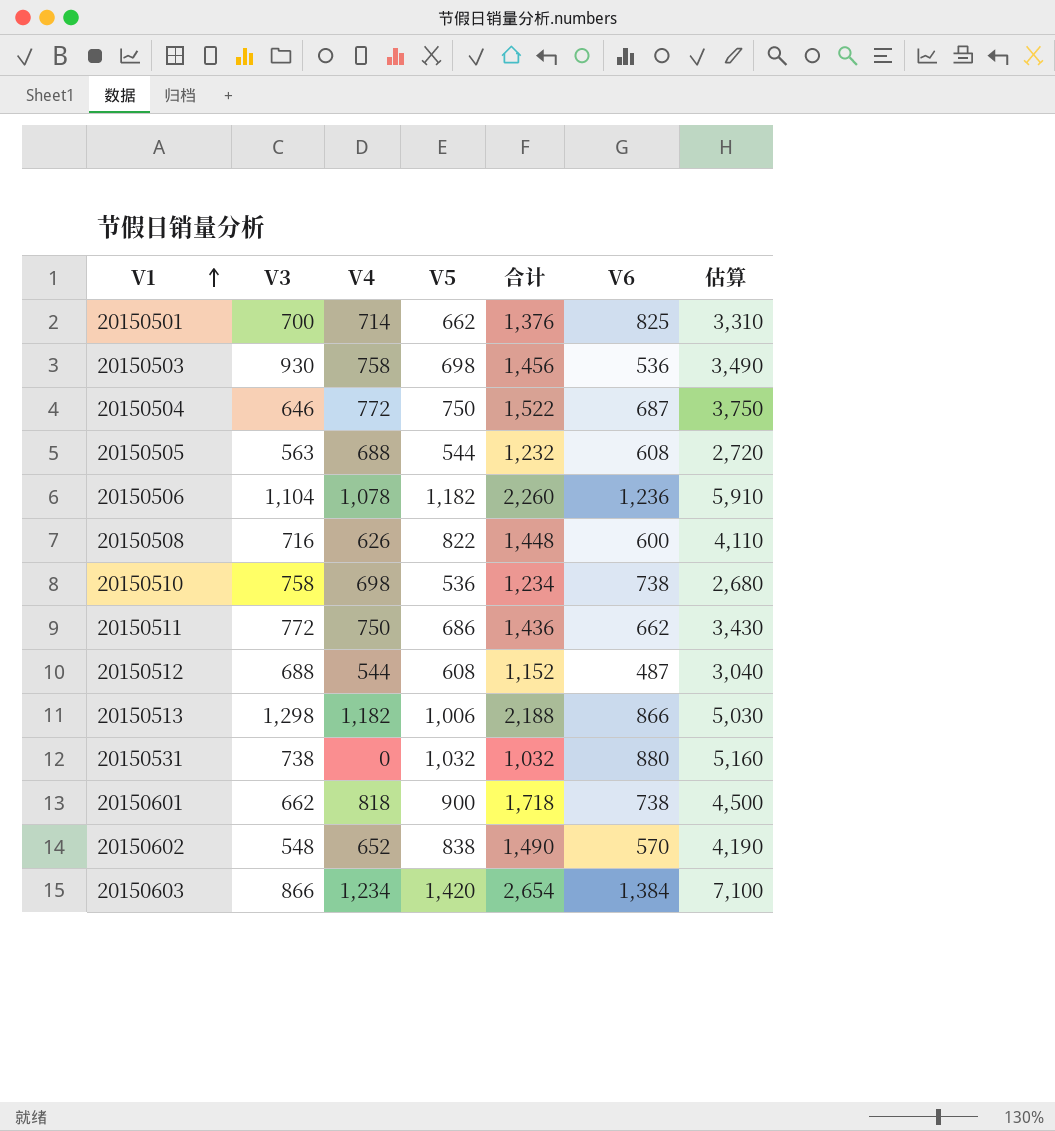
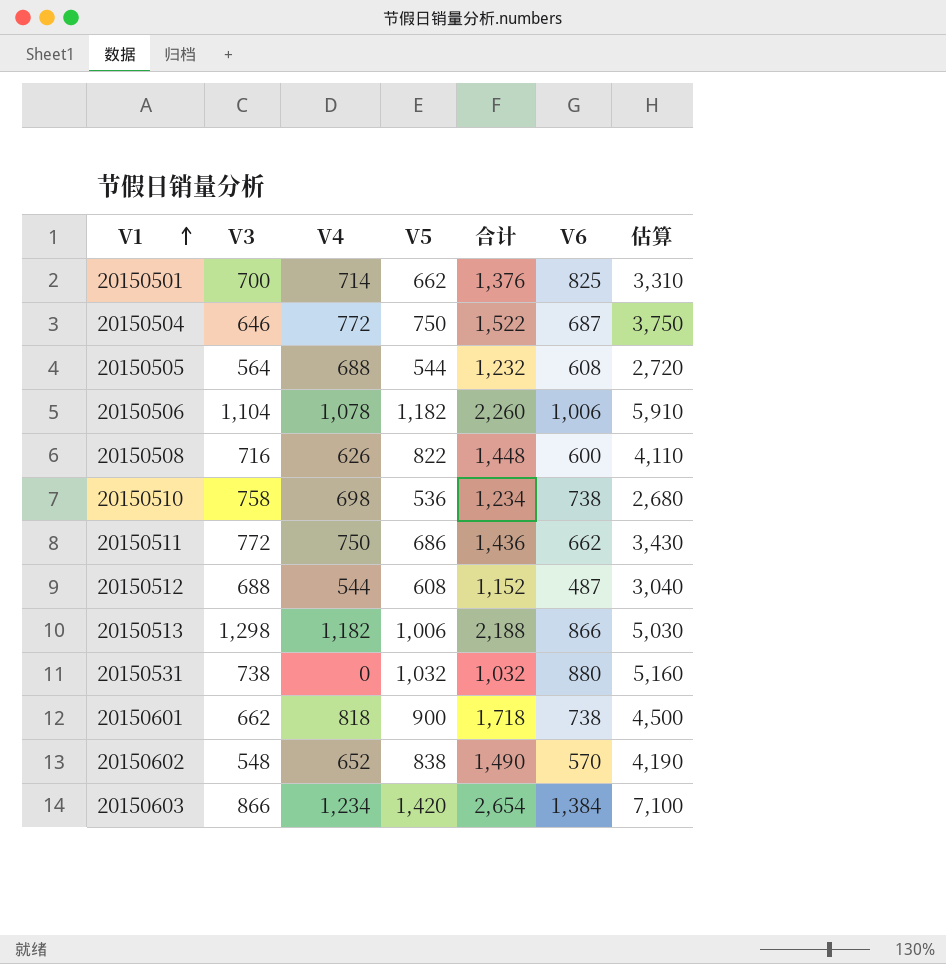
row 20150503: 930 | 758 | 698 | 1,456 | 536 | 3,490 -> none
20150505 | V3: 563 -> 564
20150506 | V6: 1,236 -> 1,006

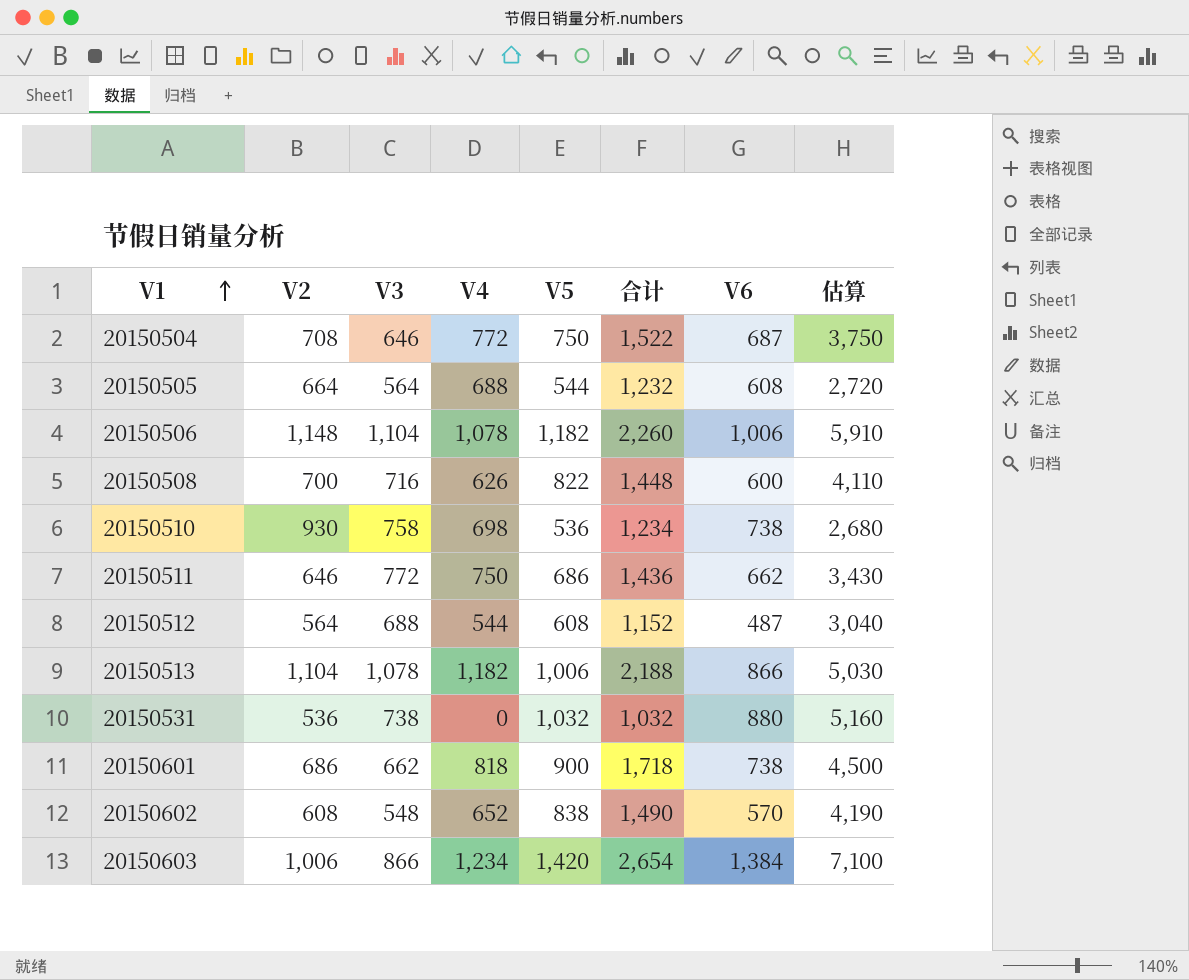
column V2 | position: none -> 2
row 20150501: 700 | 714 | 662 | 1,376 | 825 | 3,310 -> none
20150513 | V3: 1,298 -> 1,078

